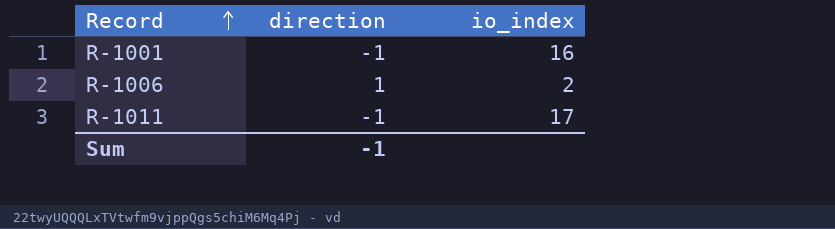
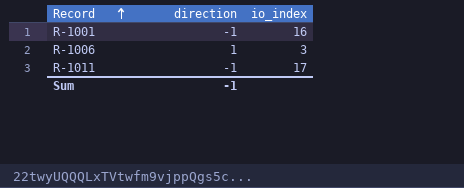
R-1006 | io_index: 2 -> 3

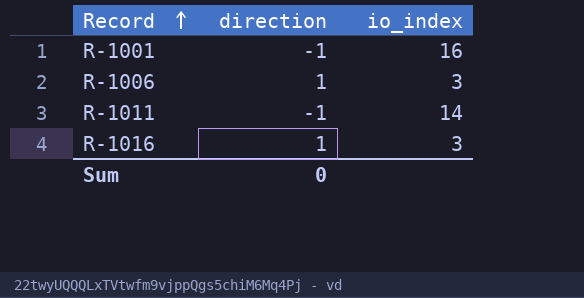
R-1011 | io_index: 17 -> 14
row R-1016: none -> 1 | 3
Sum | direction: -1 -> 0

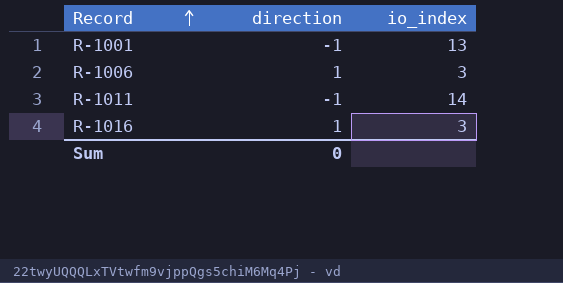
R-1001 | io_index: 16 -> 13

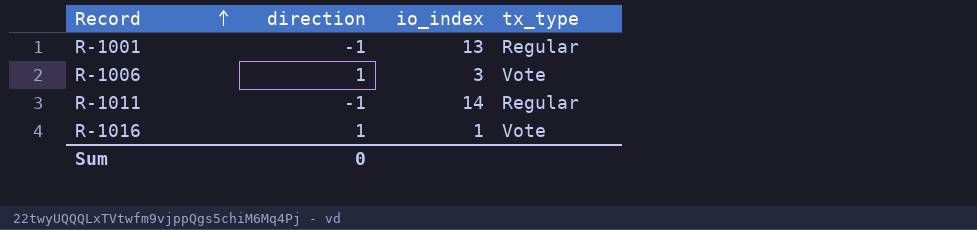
column tx_type | position: none -> 4
R-1016 | io_index: 3 -> 1

